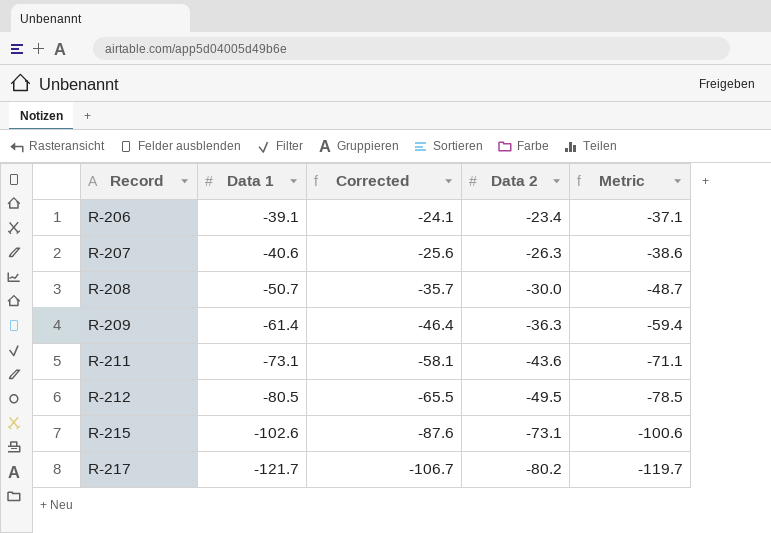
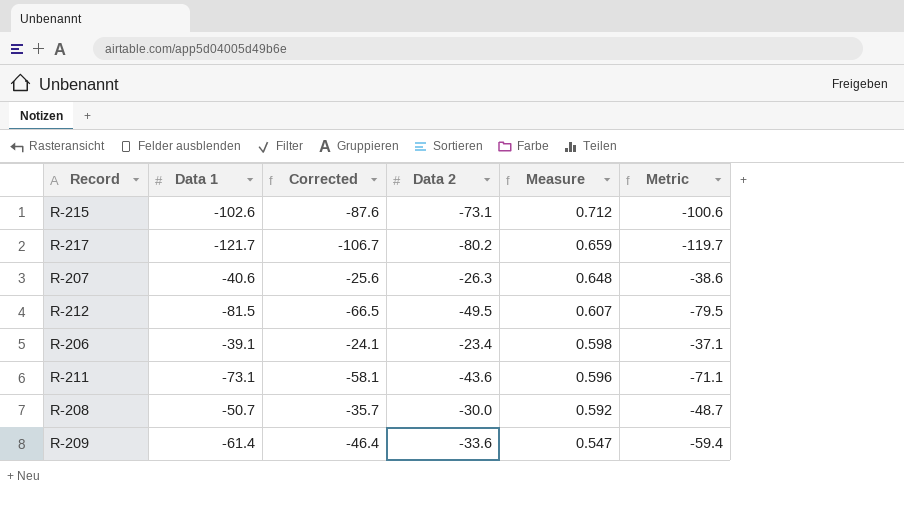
row order: Record ascending -> Measure descending
column Measure | formula: none -> [Data 2] / [Data 1]
R-212 | Data 1: -80.5 -> -81.5
R-212 | Corrected: -65.5 -> -66.5
R-212 | Metric: -78.5 -> -79.5
R-209 | Data 2: -36.3 -> -33.6

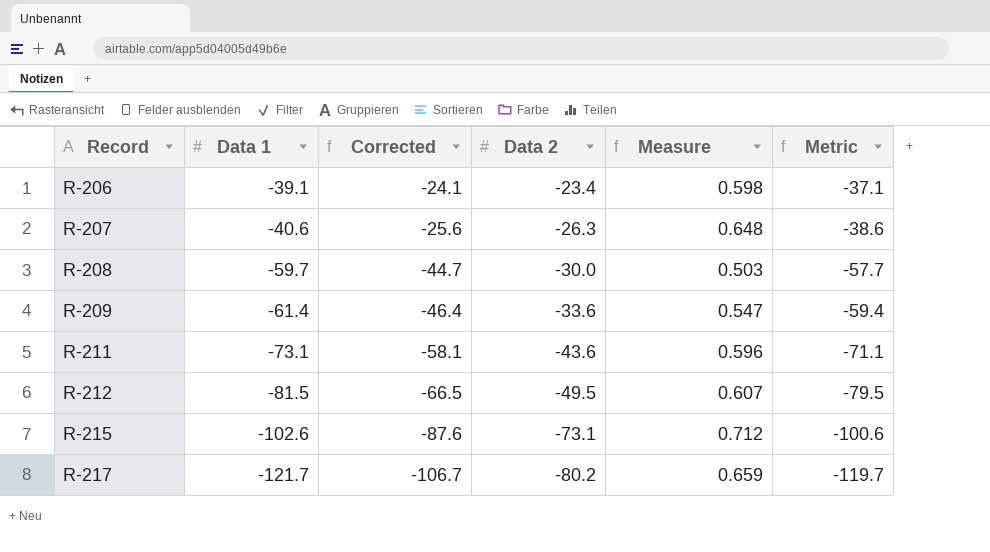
row order: Measure descending -> Record ascending
R-208 | Data 1: -50.7 -> -59.7
R-208 | Corrected: -35.7 -> -44.7
R-208 | Measure: 0.592 -> 0.503
R-208 | Metric: -48.7 -> -57.7

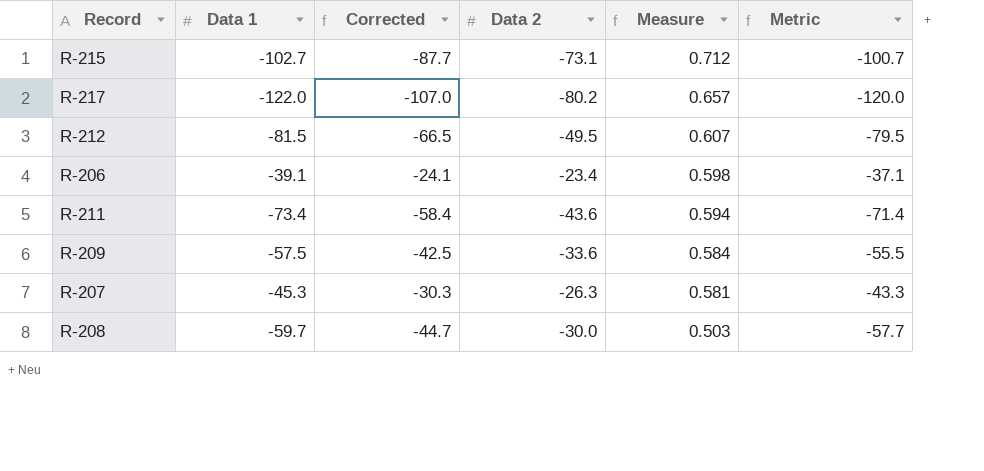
row order: Record ascending -> Measure descending
R-215 | Data 1: -102.6 -> -102.7
R-215 | Corrected: -87.6 -> -87.7
R-215 | Metric: -100.6 -> -100.7
R-217 | Data 1: -121.7 -> -122.0
R-217 | Corrected: -106.7 -> -107.0
R-217 | Measure: 0.659 -> 0.657
R-217 | Metric: -119.7 -> -120.0
R-211 | Data 1: -73.1 -> -73.4
R-211 | Corrected: -58.1 -> -58.4
R-211 | Measure: 0.596 -> 0.594
R-211 | Metric: -71.1 -> -71.4
R-209 | Data 1: -61.4 -> -57.5
R-209 | Corrected: -46.4 -> -42.5
R-209 | Measure: 0.547 -> 0.584
R-209 | Metric: -59.4 -> -55.5
R-207 | Data 1: -40.6 -> -45.3
R-207 | Corrected: -25.6 -> -30.3
R-207 | Measure: 0.648 -> 0.581
R-207 | Metric: -38.6 -> -43.3

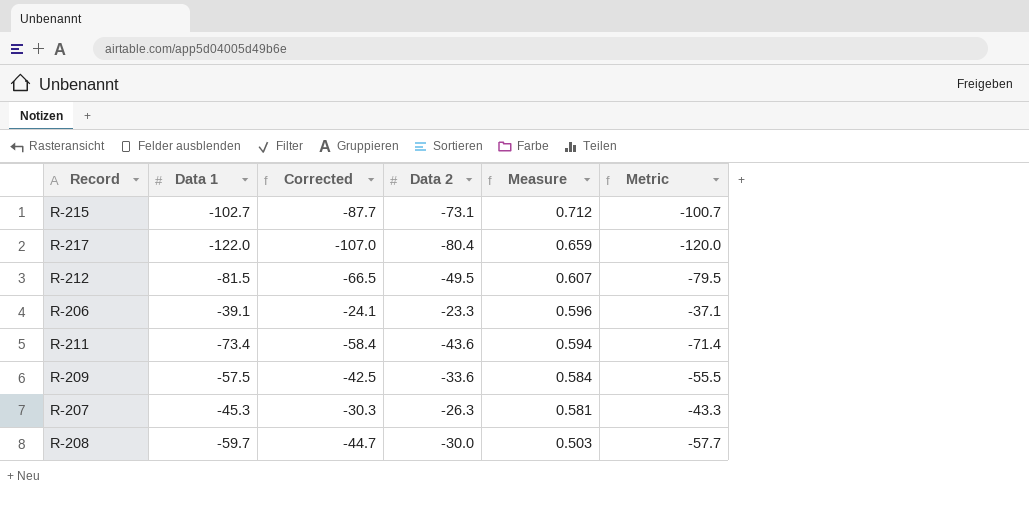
R-217 | Data 2: -80.2 -> -80.4
R-217 | Measure: 0.657 -> 0.659
R-206 | Data 2: -23.4 -> -23.3
R-206 | Measure: 0.598 -> 0.596

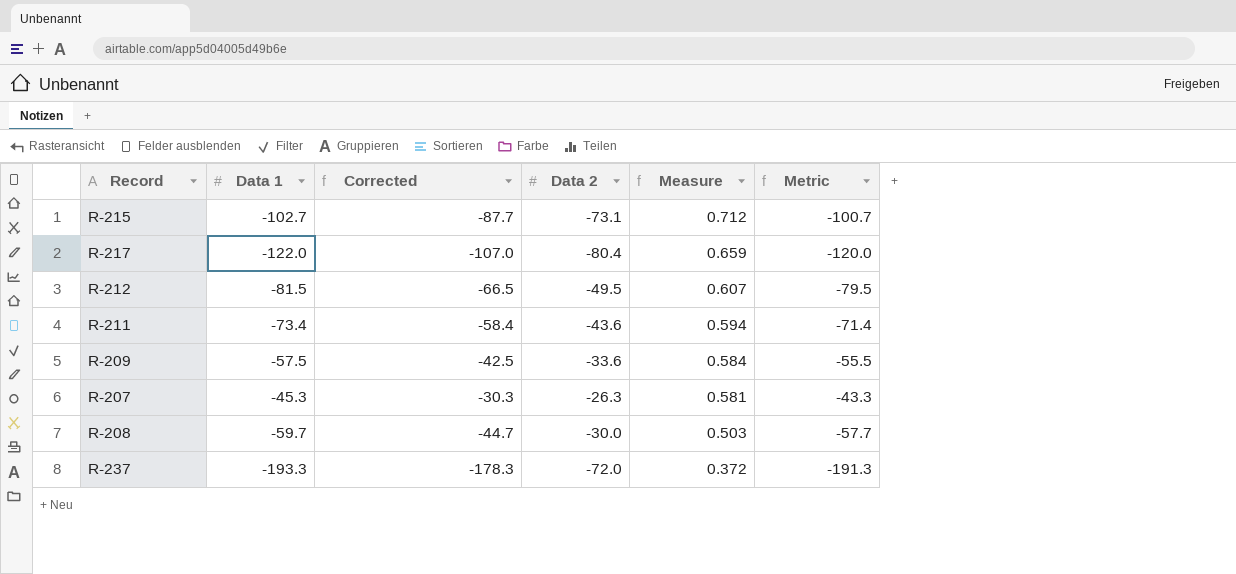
row R-206: -39.1 | -24.1 | -23.3 | 0.596 | -37.1 -> none
row R-237: none -> -193.3 | -178.3 | -72.0 | 0.372 | -191.3

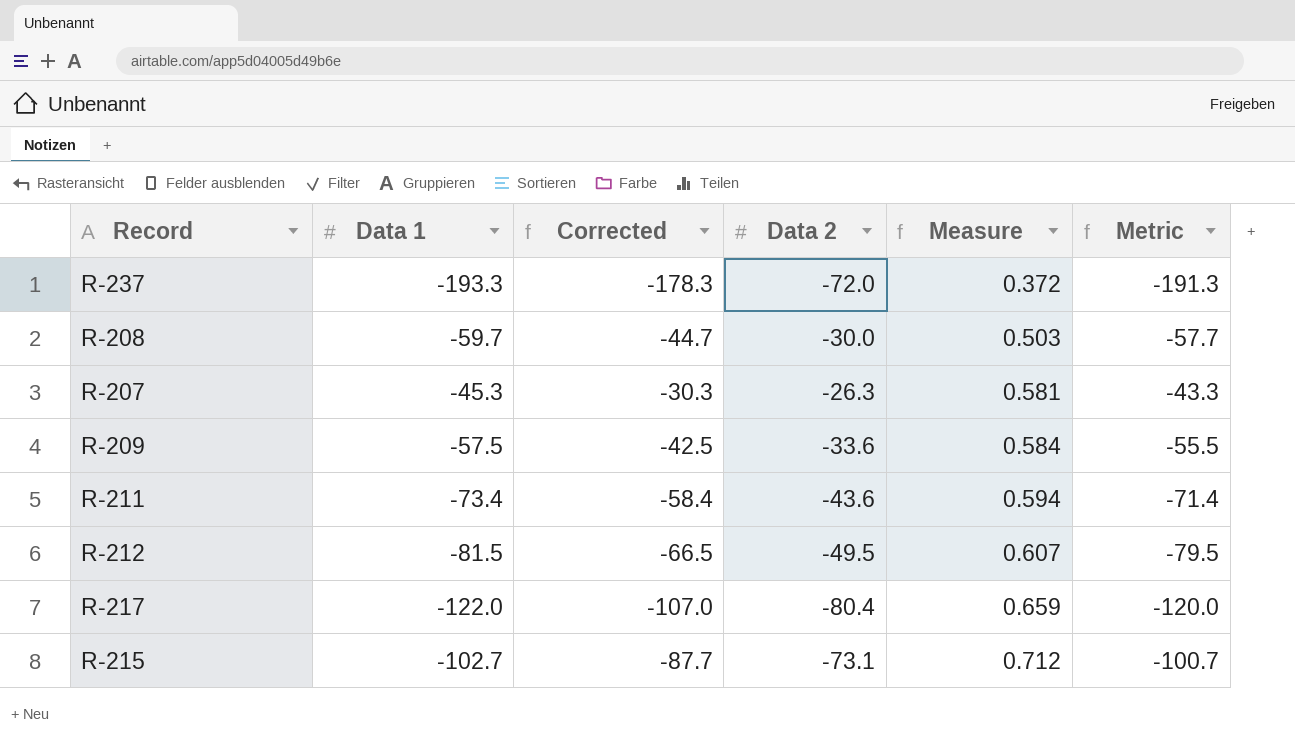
row order: Measure descending -> Measure ascending

